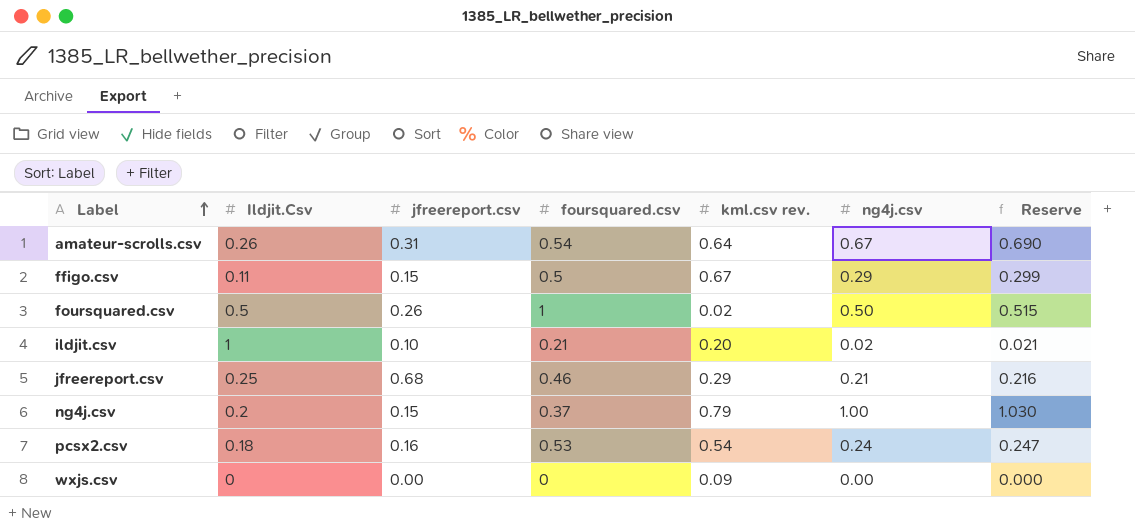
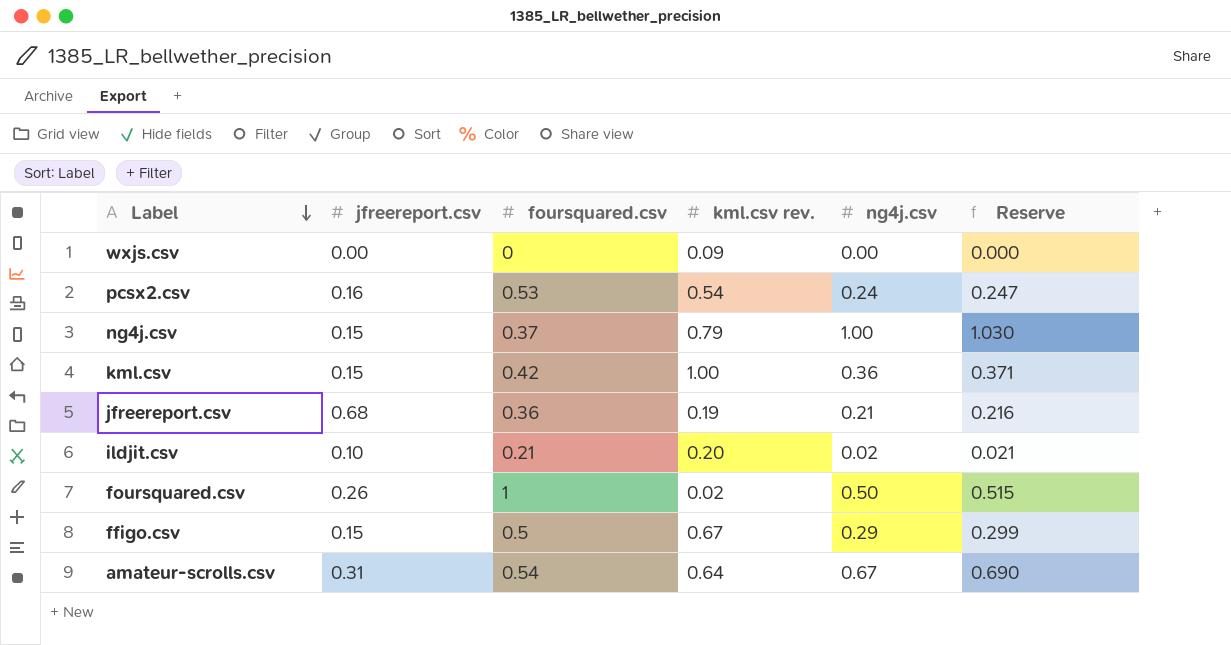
row order: Label ascending -> Label descending
column Ildjit.Csv | position: 2 -> none
row kml.csv: none -> 0.15 | 0.42 | 1.00 | 0.36 | 0.371
jfreereport.csv | foursquared.csv: 0.46 -> 0.36
jfreereport.csv | kml.csv rev.: 0.29 -> 0.19

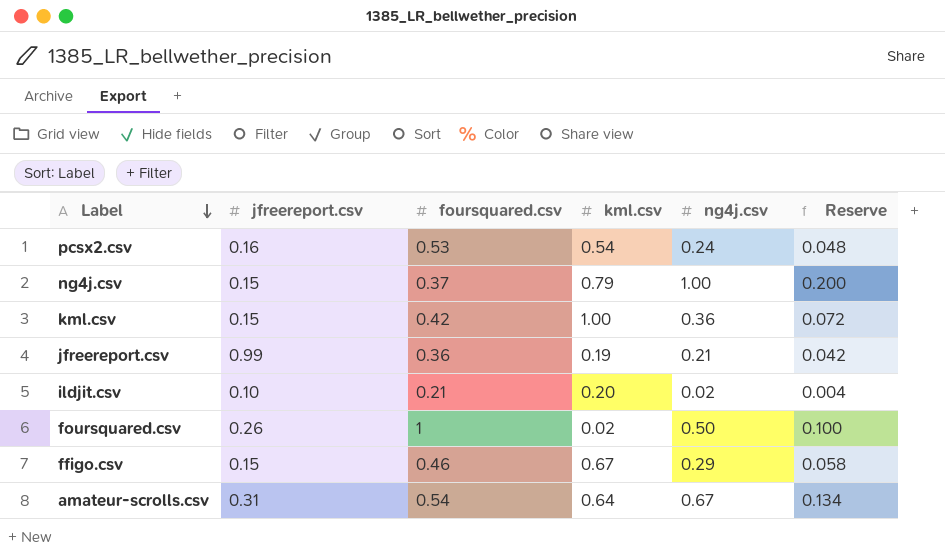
column name: kml.csv rev. -> kml.csv
column Reserve | formula: [ng4j.csv] * 1.03 -> [ng4j.csv] * 0.2
row wxjs.csv: 0.00 | 0 | 0.09 | 0.00 | 0.000 -> none
jfreereport.csv | jfreereport.csv: 0.68 -> 0.99
ffigo.csv | foursquared.csv: 0.5 -> 0.46

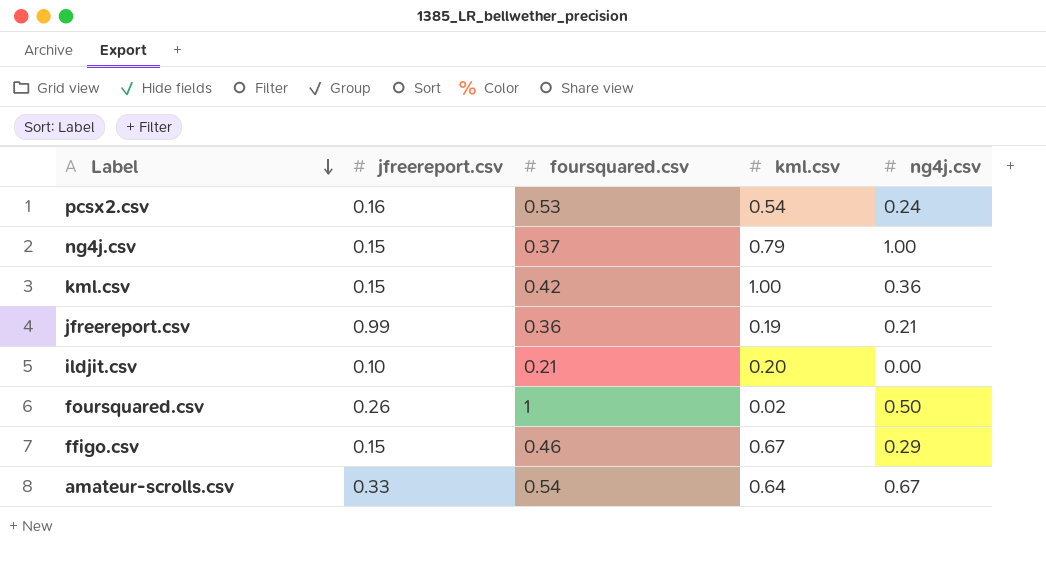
column Reserve | formula: [ng4j.csv] * 0.2 -> none
ildjit.csv | ng4j.csv: 0.02 -> 0.00
amateur-scrolls.csv | jfreereport.csv: 0.31 -> 0.33

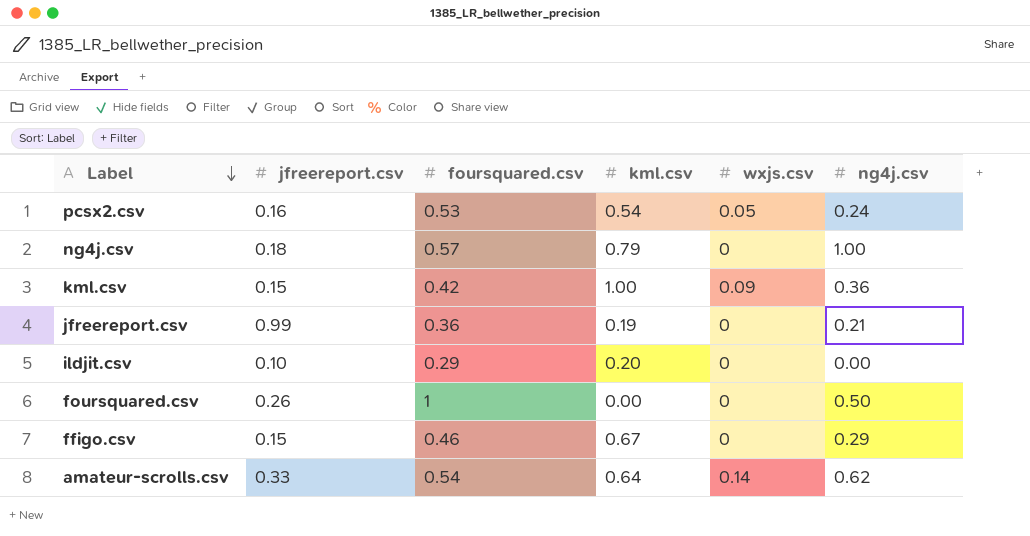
column wxjs.csv | position: none -> 5
ng4j.csv | jfreereport.csv: 0.15 -> 0.18
ng4j.csv | foursquared.csv: 0.37 -> 0.57
ildjit.csv | foursquared.csv: 0.21 -> 0.29
foursquared.csv | kml.csv: 0.02 -> 0.00
amateur-scrolls.csv | ng4j.csv: 0.67 -> 0.62

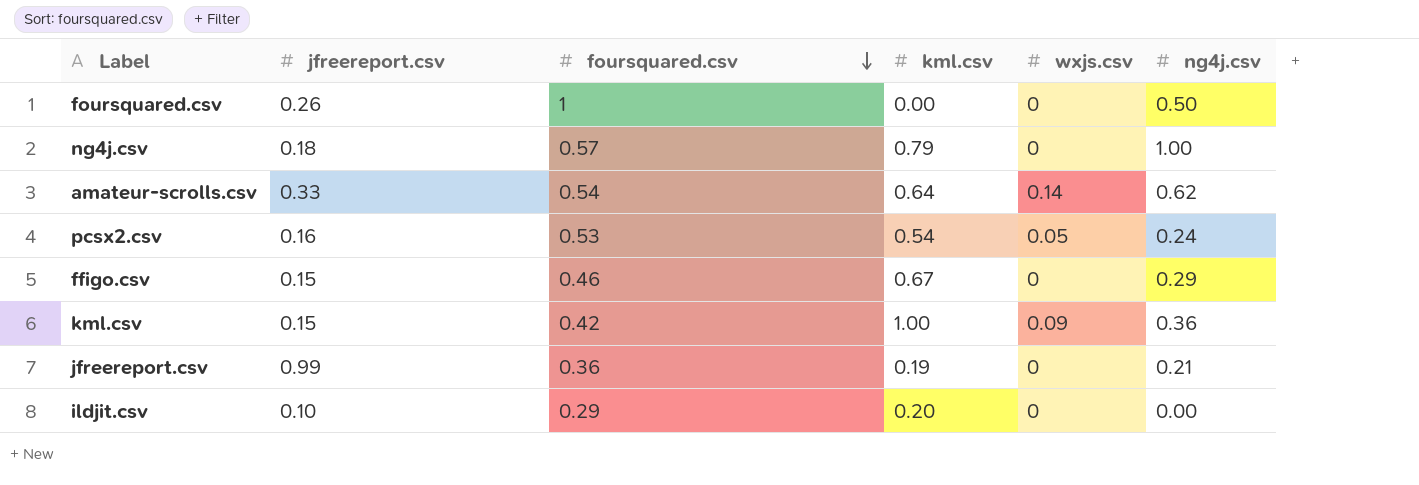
row order: Label descending -> foursquared.csv descending

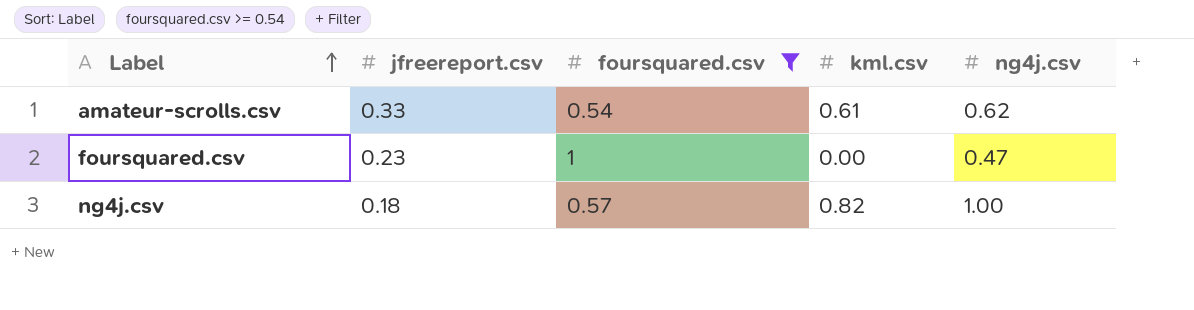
filter: none -> foursquared.csv >= 0.54
row order: foursquared.csv descending -> Label ascending
column wxjs.csv | position: 5 -> none
amateur-scrolls.csv | kml.csv: 0.64 -> 0.61
foursquared.csv | jfreereport.csv: 0.26 -> 0.23
foursquared.csv | ng4j.csv: 0.50 -> 0.47
ng4j.csv | kml.csv: 0.79 -> 0.82

